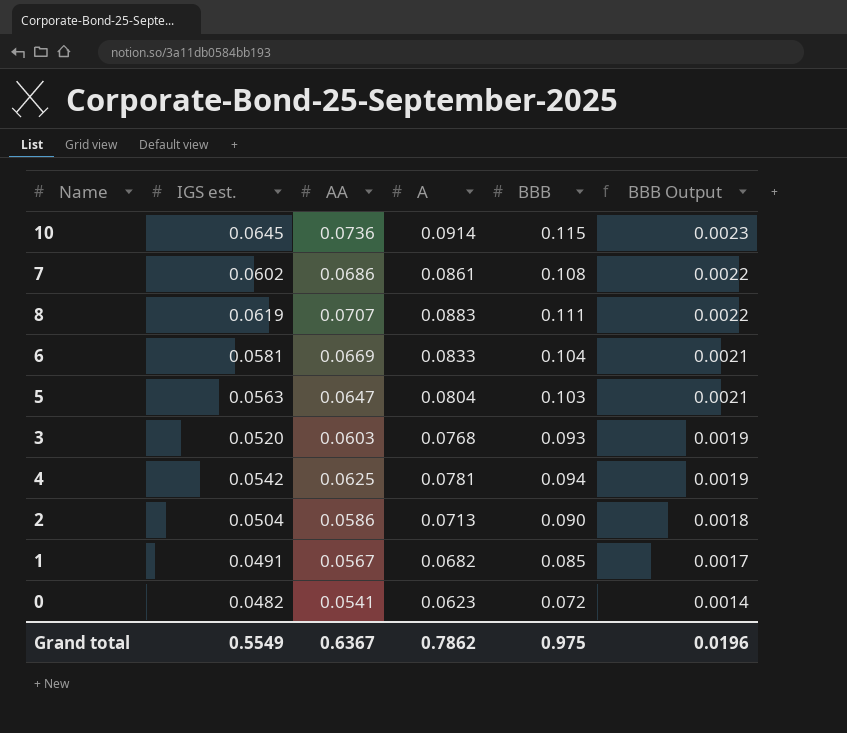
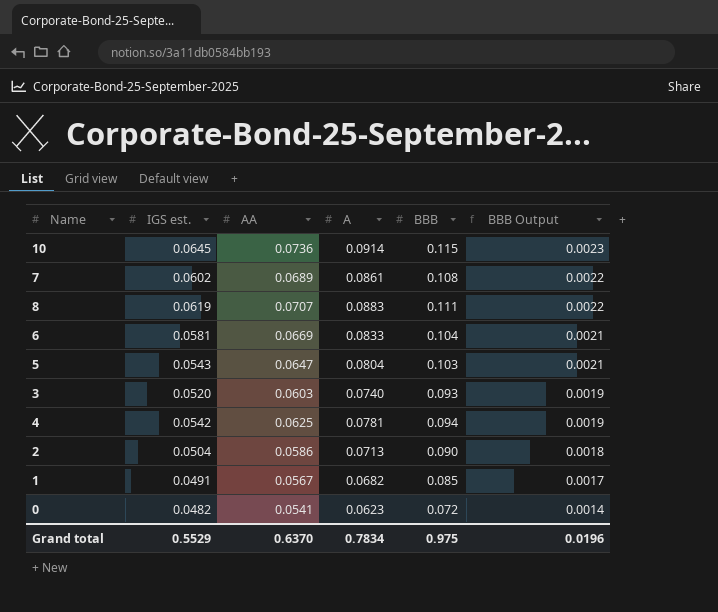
7 | AA: 0.0686 -> 0.0689
5 | IGS est.: 0.0563 -> 0.0543
3 | A: 0.0768 -> 0.0740
Grand total | IGS est.: 0.5549 -> 0.5529
Grand total | AA: 0.6367 -> 0.6370
Grand total | A: 0.7862 -> 0.7834

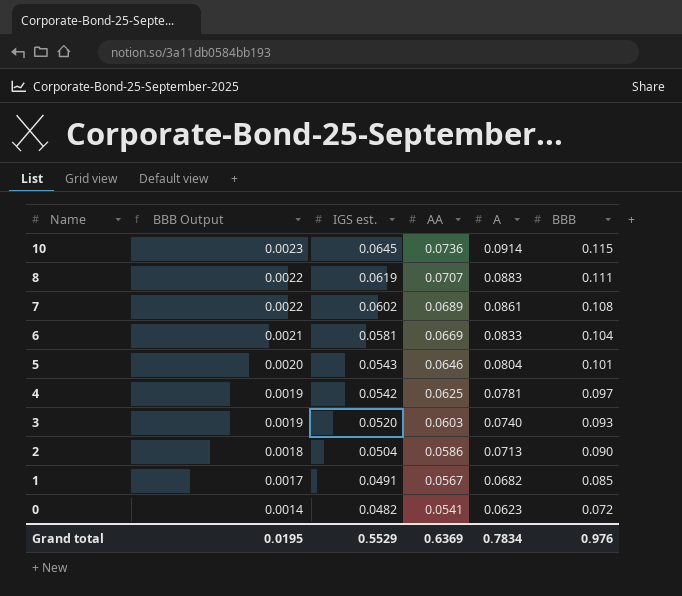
row order: BBB Output descending -> Name descending
column BBB Output | position: 6 -> 2
5 | BBB Output: 0.0021 -> 0.0020
5 | AA: 0.0647 -> 0.0646
5 | BBB: 0.103 -> 0.101
4 | BBB: 0.094 -> 0.097
Grand total | BBB Output: 0.0196 -> 0.0195
Grand total | AA: 0.6370 -> 0.6369
Grand total | BBB: 0.975 -> 0.976

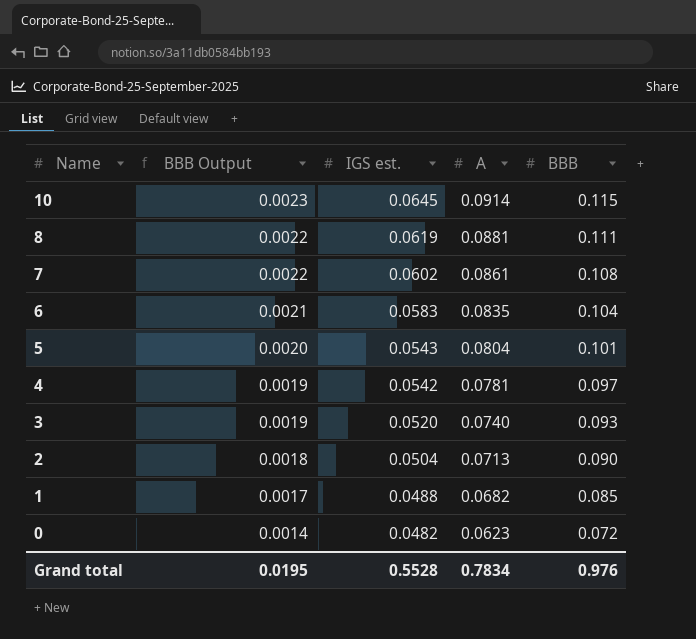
column AA | position: 4 -> none
8 | A: 0.0883 -> 0.0881
6 | IGS est.: 0.0581 -> 0.0583
6 | A: 0.0833 -> 0.0835
1 | IGS est.: 0.0491 -> 0.0488
Grand total | IGS est.: 0.5529 -> 0.5528

